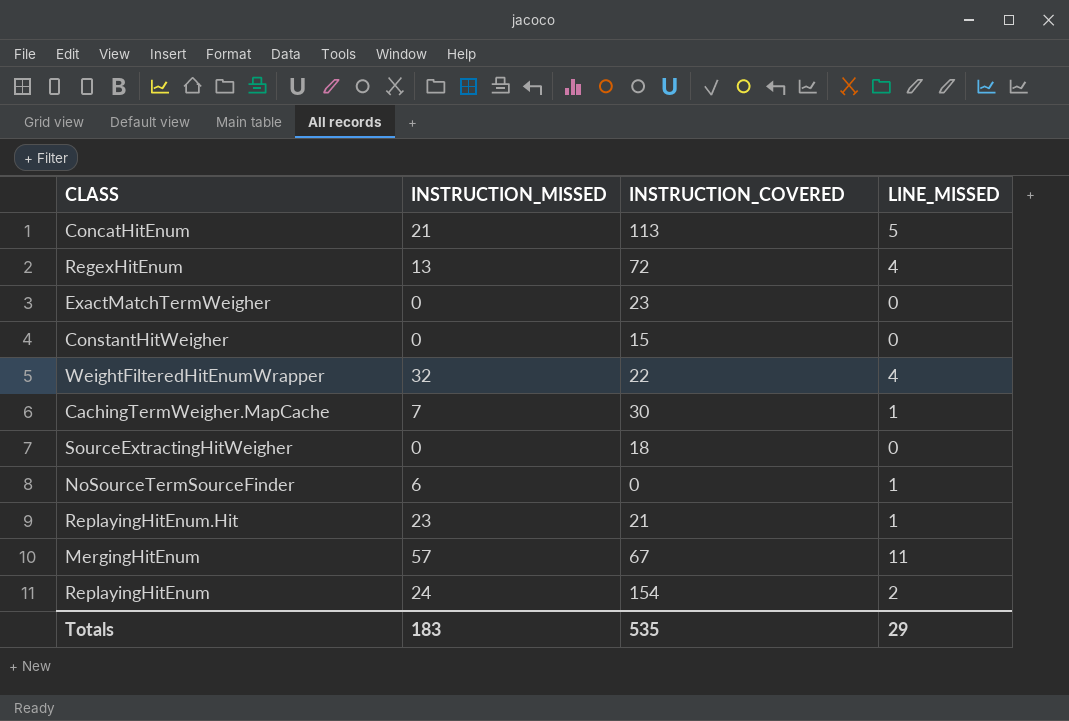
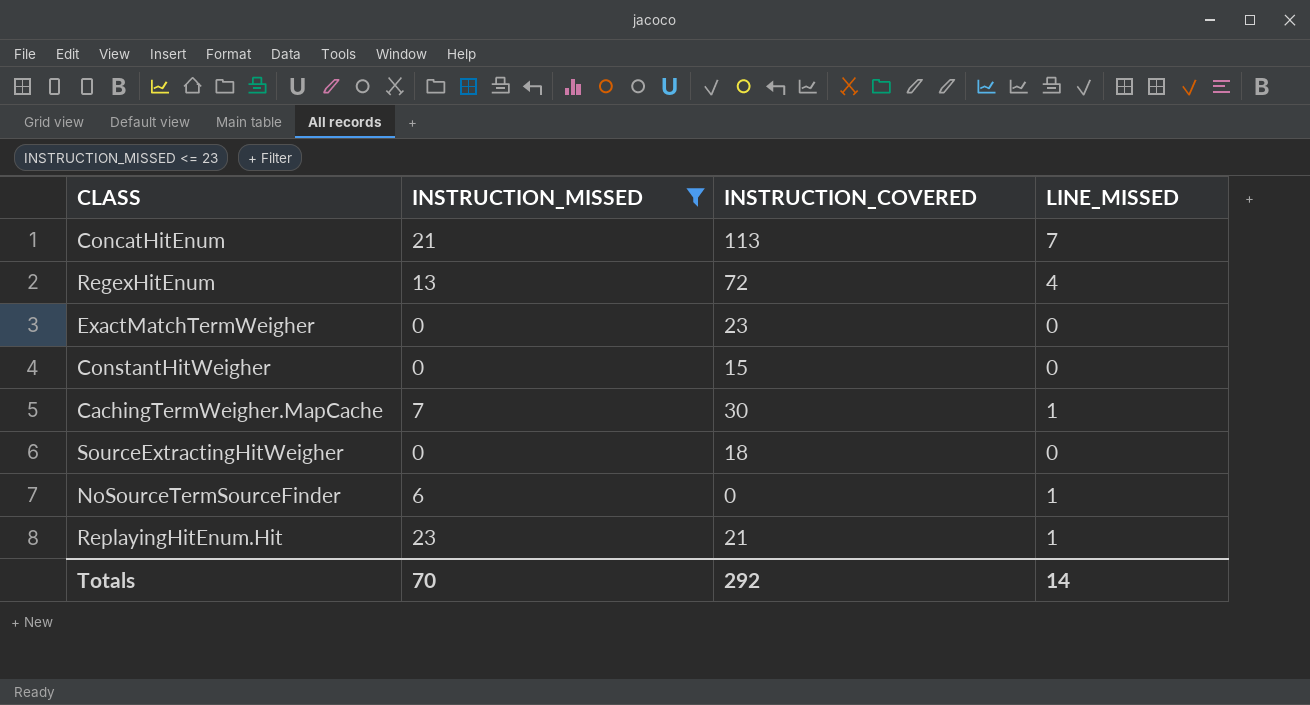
filter: none -> INSTRUCTION_MISSED <= 23
ConcatHitEnum | LINE_MISSED: 5 -> 7
Totals | INSTRUCTION_MISSED: 183 -> 70
Totals | INSTRUCTION_COVERED: 535 -> 292
Totals | LINE_MISSED: 29 -> 14

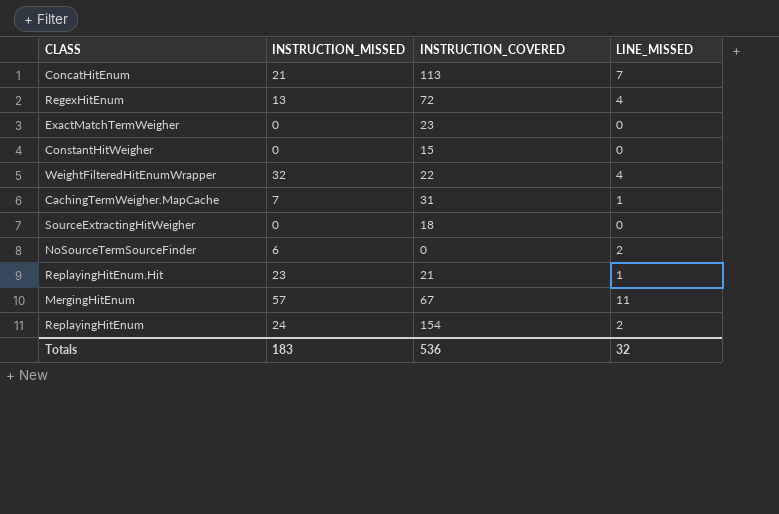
filter: INSTRUCTION_MISSED <= 23 -> none
CachingTermWeigher.MapCache | INSTRUCTION_COVERED: 30 -> 31
NoSourceTermSourceFinder | LINE_MISSED: 1 -> 2
Totals | INSTRUCTION_MISSED: 70 -> 183
Totals | INSTRUCTION_COVERED: 292 -> 536
Totals | LINE_MISSED: 14 -> 32

